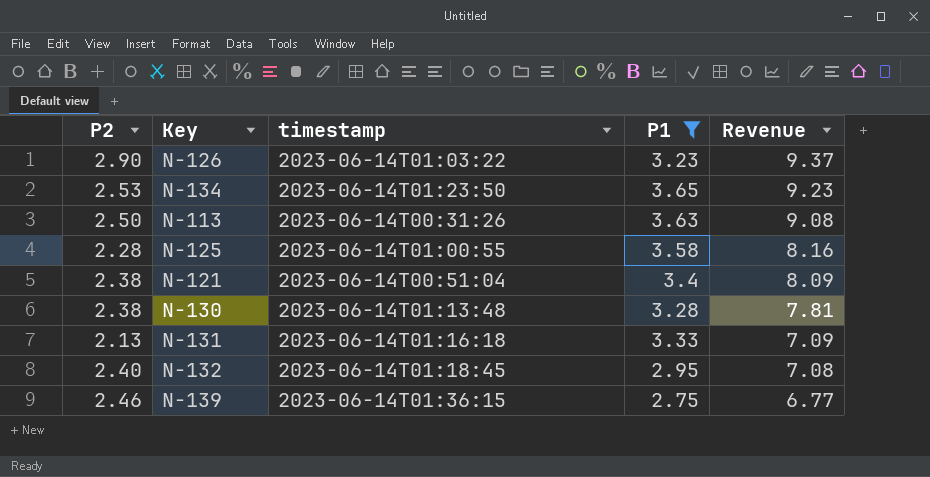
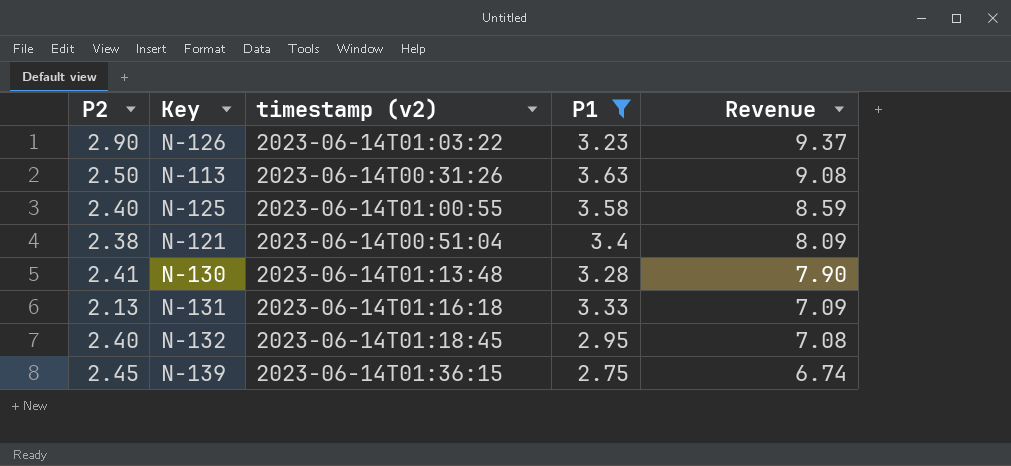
column name: timestamp -> timestamp (v2)
row N-134: 2.53 | 2023-06-14T01:23:50 | 3.65 | 9.23 -> none
N-125 | P2: 2.28 -> 2.40
N-125 | Revenue: 8.16 -> 8.59
N-130 | P2: 2.38 -> 2.41
N-130 | Revenue: 7.81 -> 7.90
N-139 | P2: 2.46 -> 2.45
N-139 | Revenue: 6.77 -> 6.74

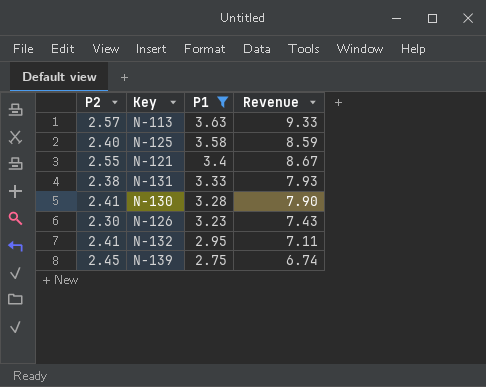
row order: Revenue descending -> P1 descending
column timestamp (v2) | position: 3 -> none
N-113 | P2: 2.50 -> 2.57
N-113 | Revenue: 9.08 -> 9.33
N-121 | P2: 2.38 -> 2.55
N-121 | Revenue: 8.09 -> 8.67
N-131 | P2: 2.13 -> 2.38
N-131 | Revenue: 7.09 -> 7.93
N-126 | P2: 2.90 -> 2.30
N-126 | Revenue: 9.37 -> 7.43
N-132 | P2: 2.40 -> 2.41
N-132 | Revenue: 7.08 -> 7.11

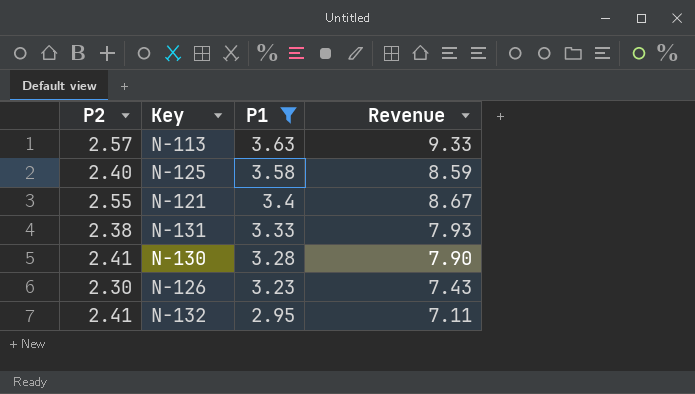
row N-139: 2.45 | 2.75 | 6.74 -> none

